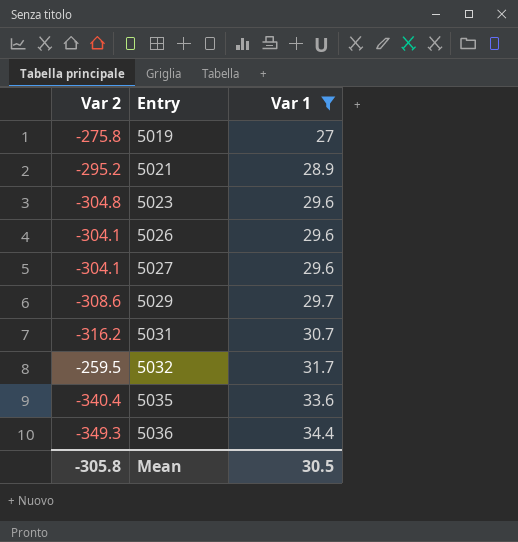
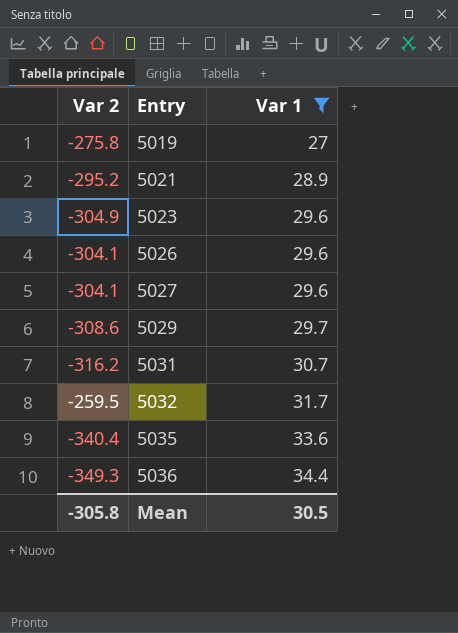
5023 | Var 2: -304.8 -> -304.9

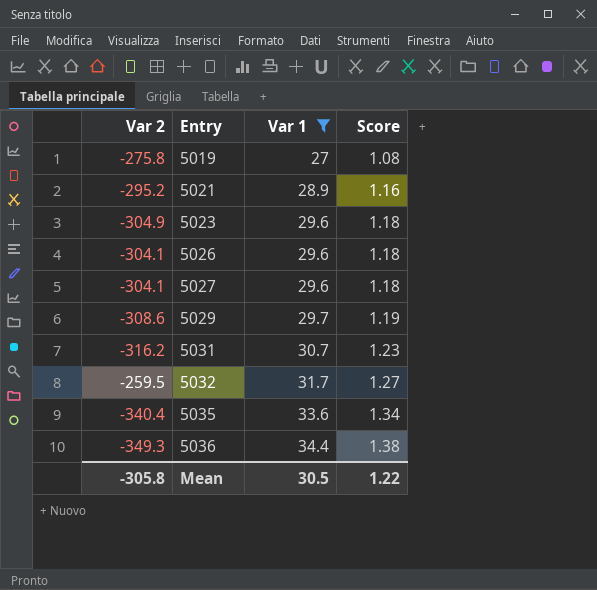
column Score | formula: none -> [Var 1] * 0.04

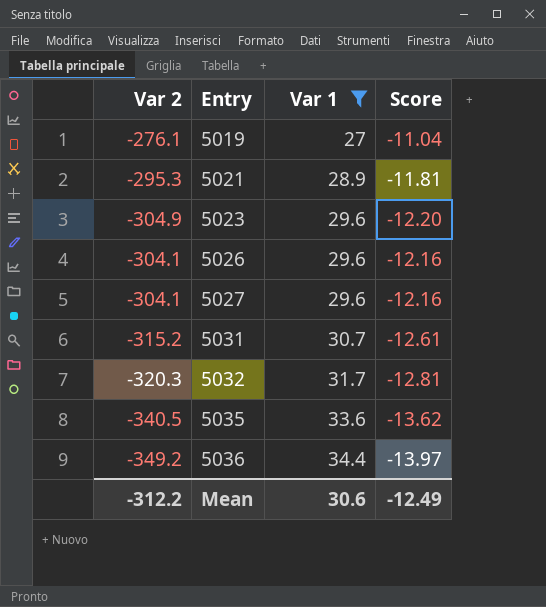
column Score | formula: [Var 1] * 0.04 -> [Var 2] * 0.04
row 5029: -308.6 | 29.7 | 1.19 -> none
5019 | Var 2: -275.8 -> -276.1
5021 | Var 2: -295.2 -> -295.3
5031 | Var 2: -316.2 -> -315.2
5032 | Var 2: -259.5 -> -320.3
5035 | Var 2: -340.4 -> -340.5
5036 | Var 2: -349.3 -> -349.2
Mean | Var 2: -305.8 -> -312.2
Mean | Var 1: 30.5 -> 30.6
Mean | Score: 1.22 -> -12.49

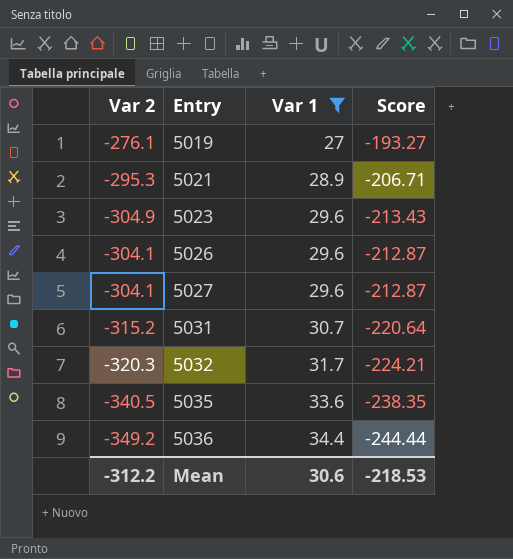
column Score | formula: [Var 2] * 0.04 -> [Var 2] * 0.7
Mean | Score: -12.49 -> -218.53

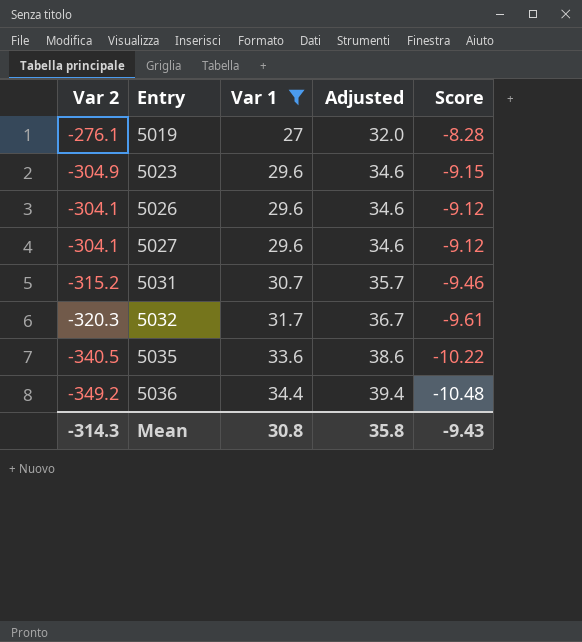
column Adjusted | formula: none -> [Var 1] + 5
column Score | formula: [Var 2] * 0.7 -> [Var 2] * 0.03
row 5021: -295.3 | 28.9 | -206.71 -> none
Mean | Var 2: -312.2 -> -314.3
Mean | Var 1: 30.6 -> 30.8
Mean | Score: -218.53 -> -9.43

